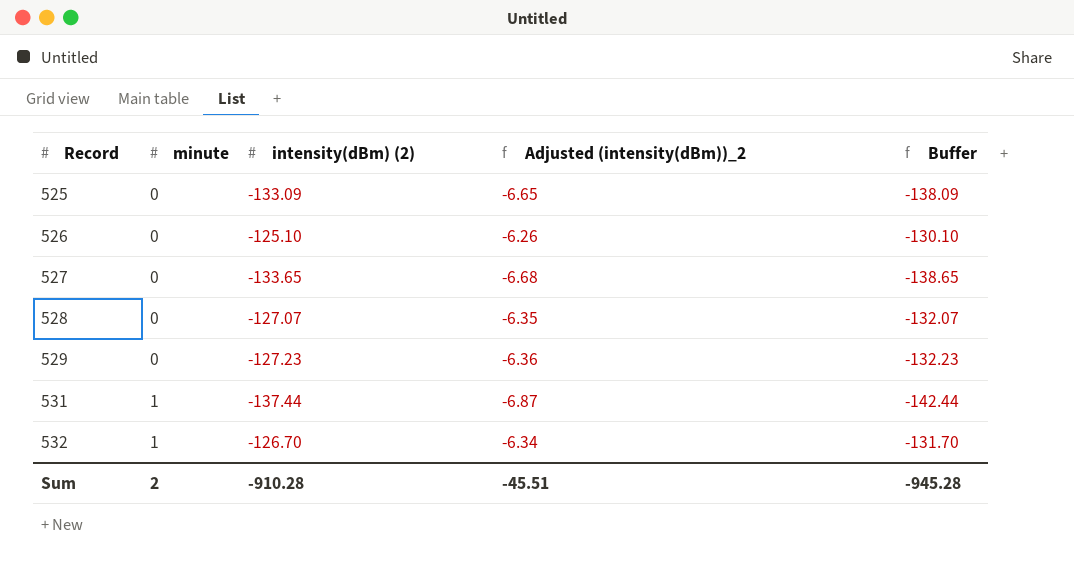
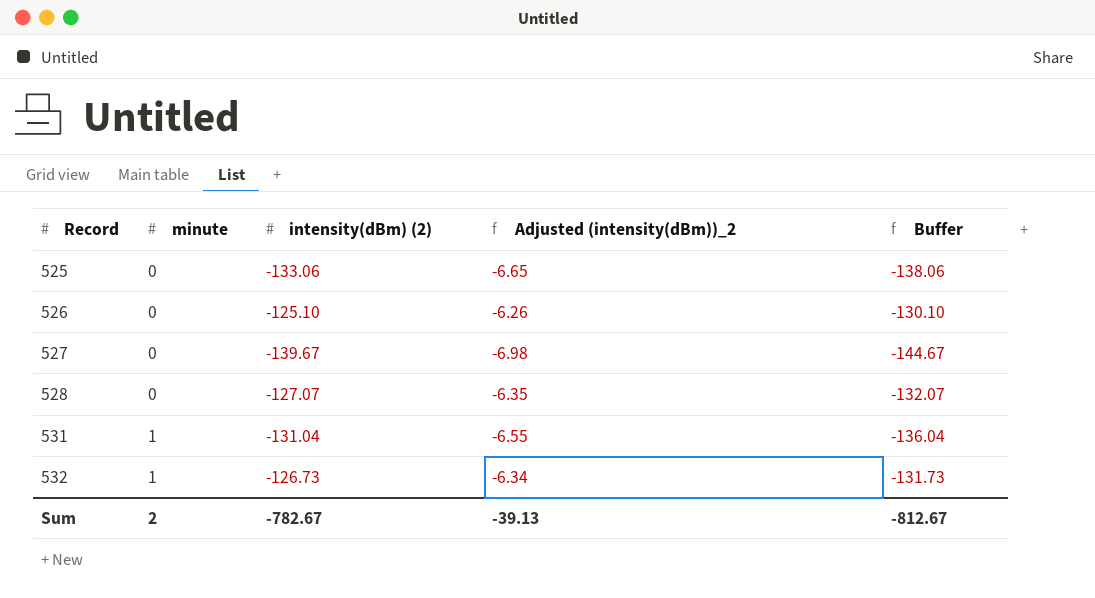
row 529: 0 | -127.23 | -6.36 | -132.23 -> none
525 | intensity(dBm) (2): -133.09 -> -133.06
525 | Buffer: -138.09 -> -138.06
527 | intensity(dBm) (2): -133.65 -> -139.67
527 | Adjusted (intensity(dBm))_2: -6.68 -> -6.98
527 | Buffer: -138.65 -> -144.67
531 | intensity(dBm) (2): -137.44 -> -131.04
531 | Adjusted (intensity(dBm))_2: -6.87 -> -6.55
531 | Buffer: -142.44 -> -136.04
532 | intensity(dBm) (2): -126.70 -> -126.73
532 | Buffer: -131.70 -> -131.73
Sum | intensity(dBm) (2): -910.28 -> -782.67
Sum | Adjusted (intensity(dBm))_2: -45.51 -> -39.13
Sum | Buffer: -945.28 -> -812.67

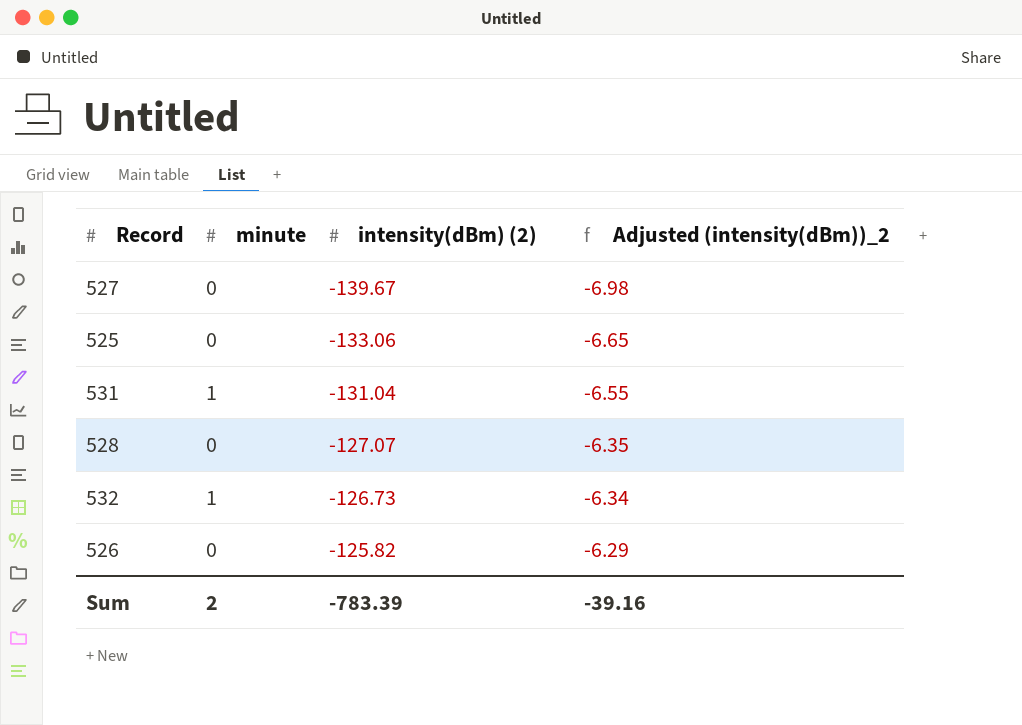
row order: Record ascending -> intensity(dBm) (2) ascending
column Buffer | formula: [intensity(dBm) (2)] - 5 -> none
526 | intensity(dBm) (2): -125.10 -> -125.82
526 | Adjusted (intensity(dBm))_2: -6.26 -> -6.29
Sum | intensity(dBm) (2): -782.67 -> -783.39
Sum | Adjusted (intensity(dBm))_2: -39.13 -> -39.16

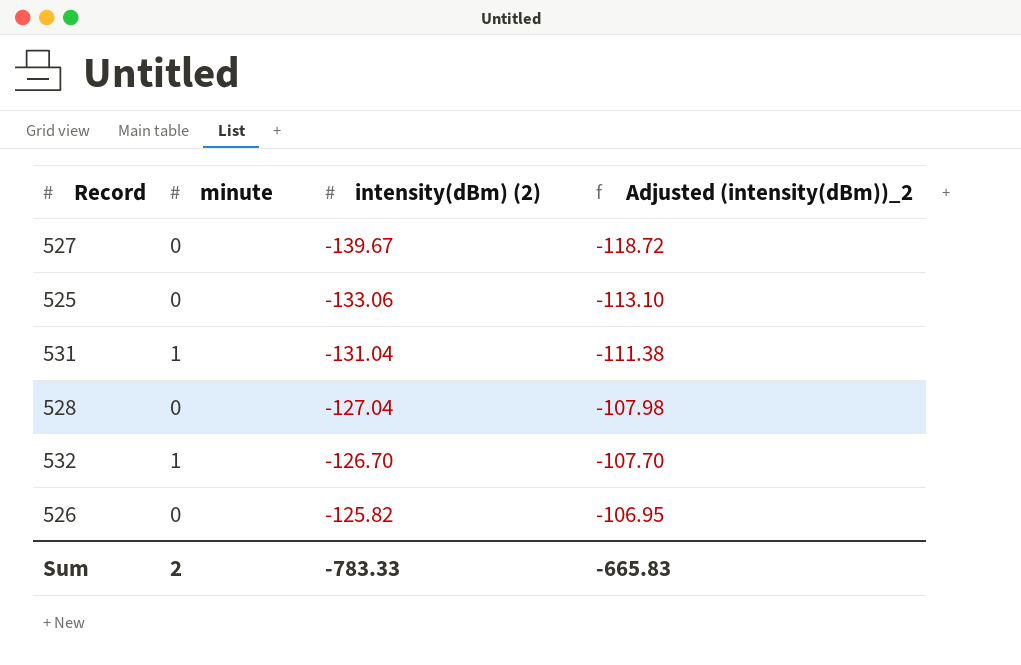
column Adjusted (intensity(dBm))_2 | formula: [intensity(dBm) (2)] * 0.05 -> [intensity(dBm) (2)] * 0.85
528 | intensity(dBm) (2): -127.07 -> -127.04
532 | intensity(dBm) (2): -126.73 -> -126.70
Sum | intensity(dBm) (2): -783.39 -> -783.33
Sum | Adjusted (intensity(dBm))_2: -39.16 -> -665.83

